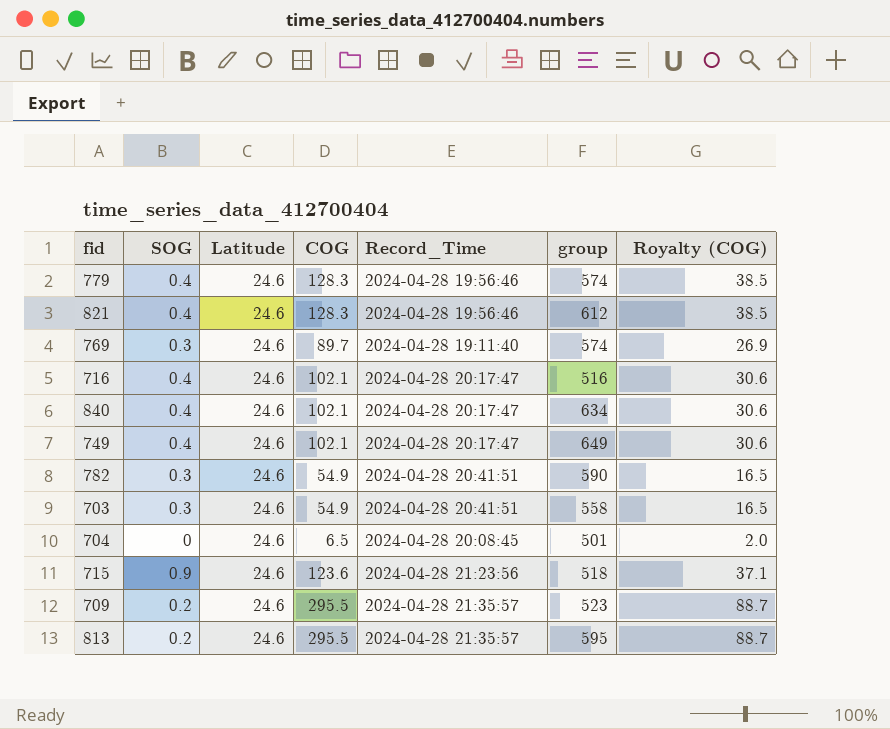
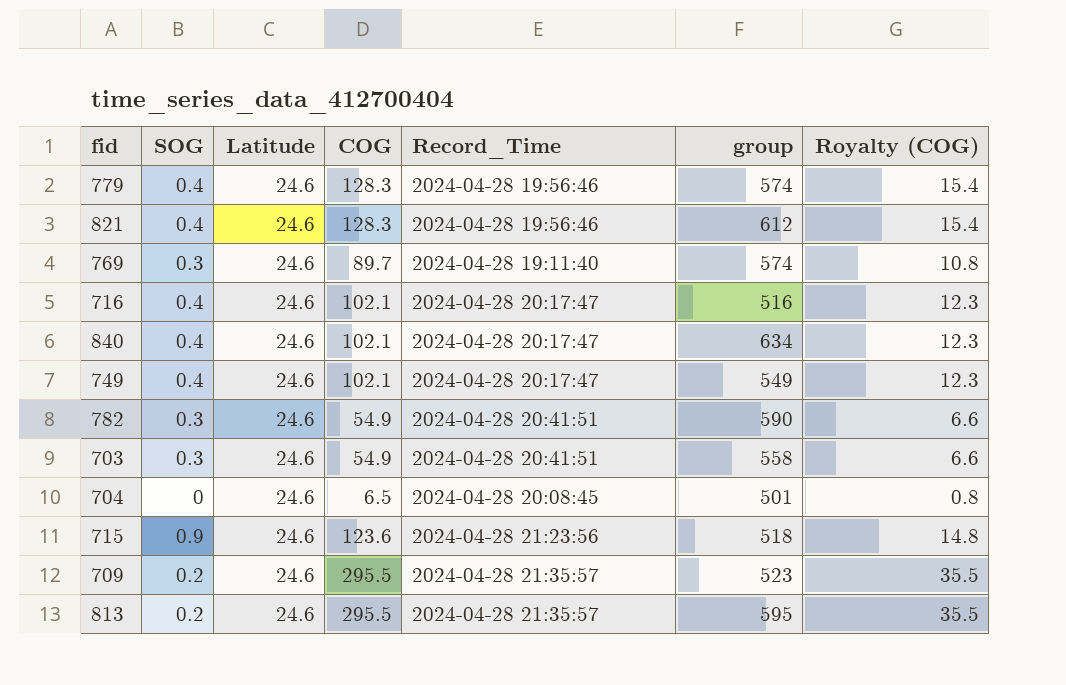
column Royalty (COG) | formula: [COG] * 0.3 -> [COG] * 0.12
749 | group: 649 -> 549

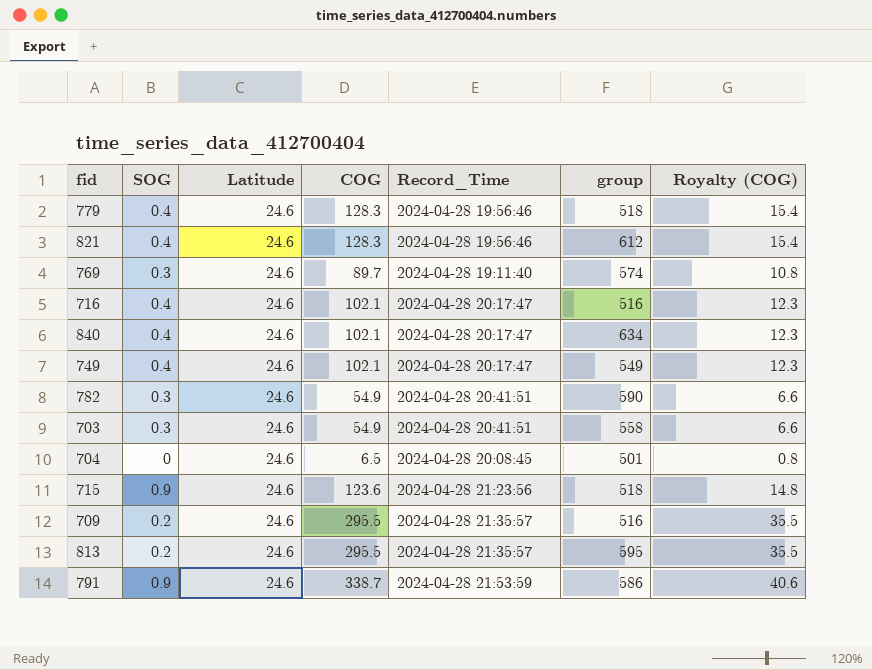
779 | group: 574 -> 518
709 | group: 523 -> 516
row 791: none -> 0.9 | 24.6 | 338.7 | 2024-04-28 21:53:59 | 586 | 40.6

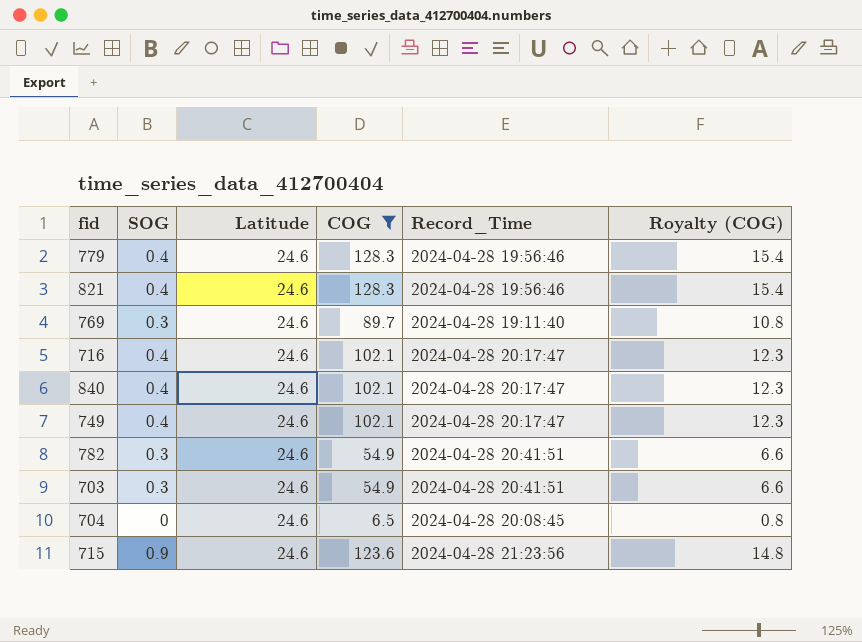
filter: none -> COG <= 128.3
column group | position: 6 -> none

